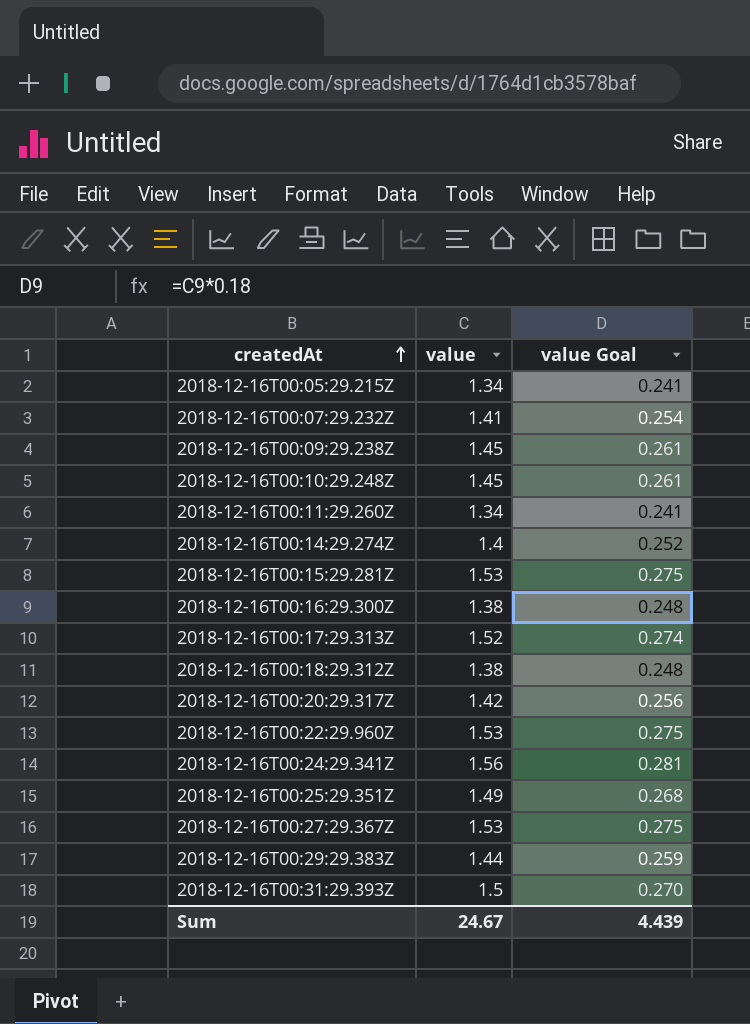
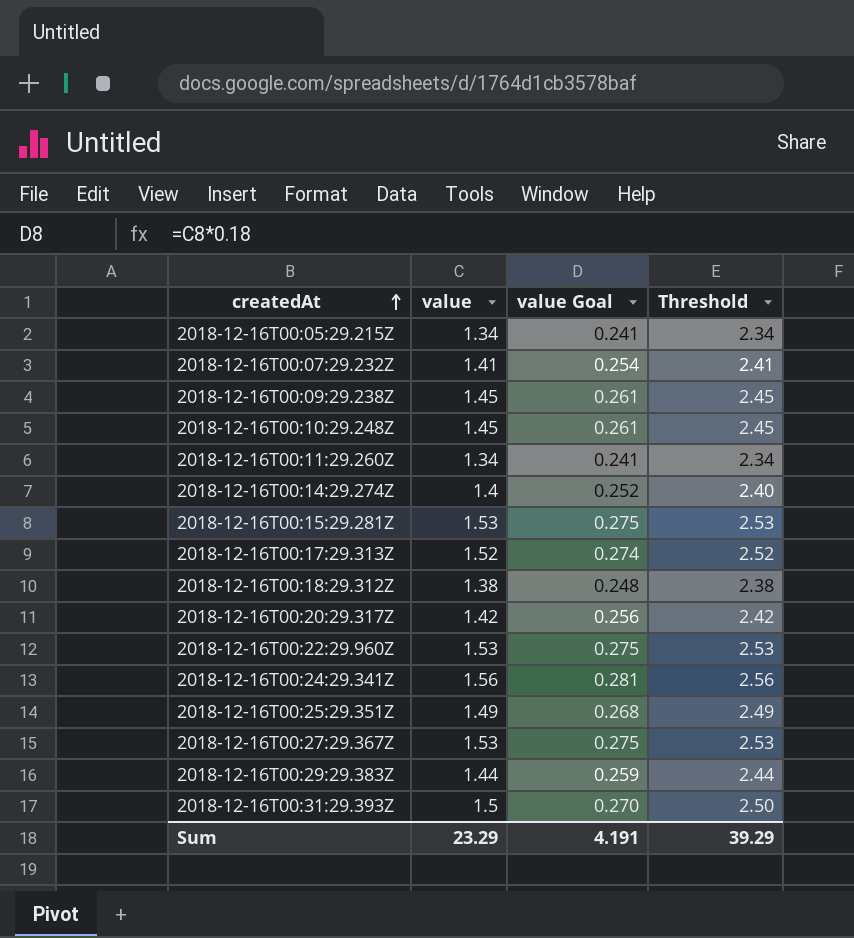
column Threshold | formula: none -> [value] + 1
row 2018-12-16T00:16:29.300Z: 1.38 | 0.248 -> none
Sum | value: 24.67 -> 23.29
Sum | value Goal: 4.439 -> 4.191

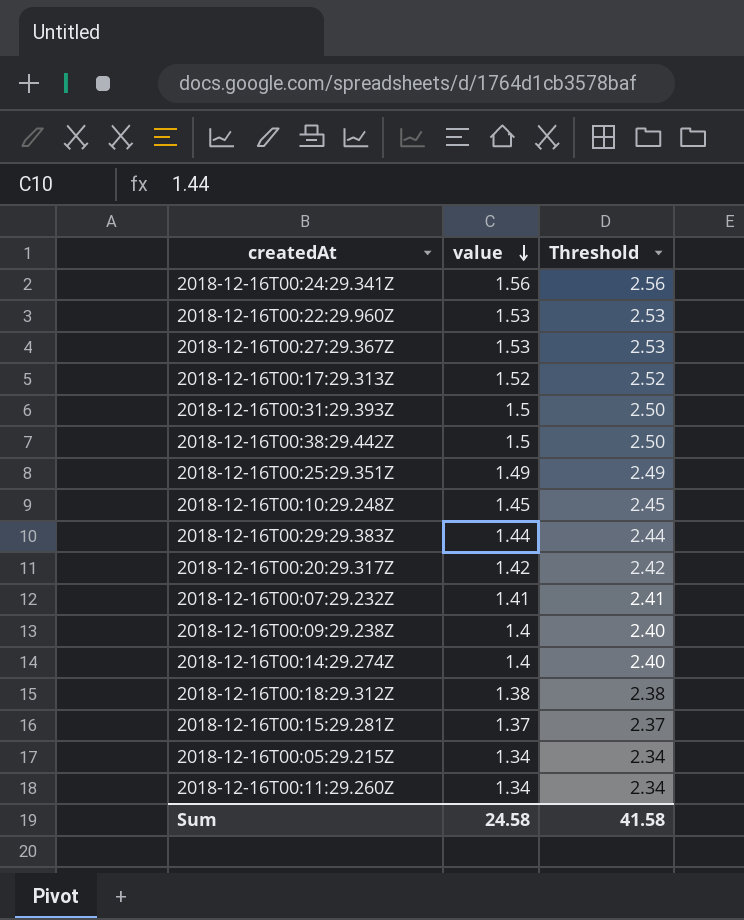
row order: createdAt ascending -> value descending
column value Goal | formula: [value] * 0.18 -> none
row 2018-12-16T00:38:29.442Z: none -> 1.5 | 2.50
2018-12-16T00:09:29.238Z | value: 1.45 -> 1.4
2018-12-16T00:09:29.238Z | Threshold: 2.45 -> 2.40
2018-12-16T00:15:29.281Z | value: 1.53 -> 1.37
2018-12-16T00:15:29.281Z | Threshold: 2.53 -> 2.37
Sum | value: 23.29 -> 24.58
Sum | Threshold: 39.29 -> 41.58

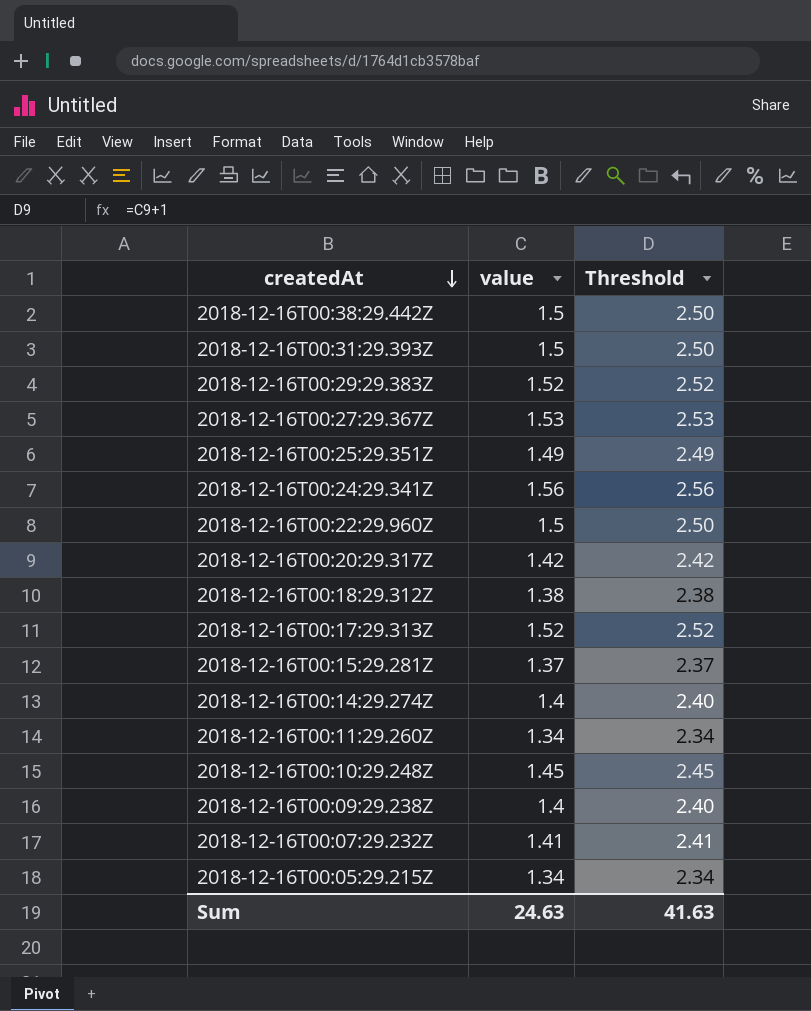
row order: value descending -> createdAt descending
2018-12-16T00:29:29.383Z | value: 1.44 -> 1.52
2018-12-16T00:29:29.383Z | Threshold: 2.44 -> 2.52
2018-12-16T00:22:29.960Z | value: 1.53 -> 1.5
2018-12-16T00:22:29.960Z | Threshold: 2.53 -> 2.50
Sum | value: 24.58 -> 24.63
Sum | Threshold: 41.58 -> 41.63

